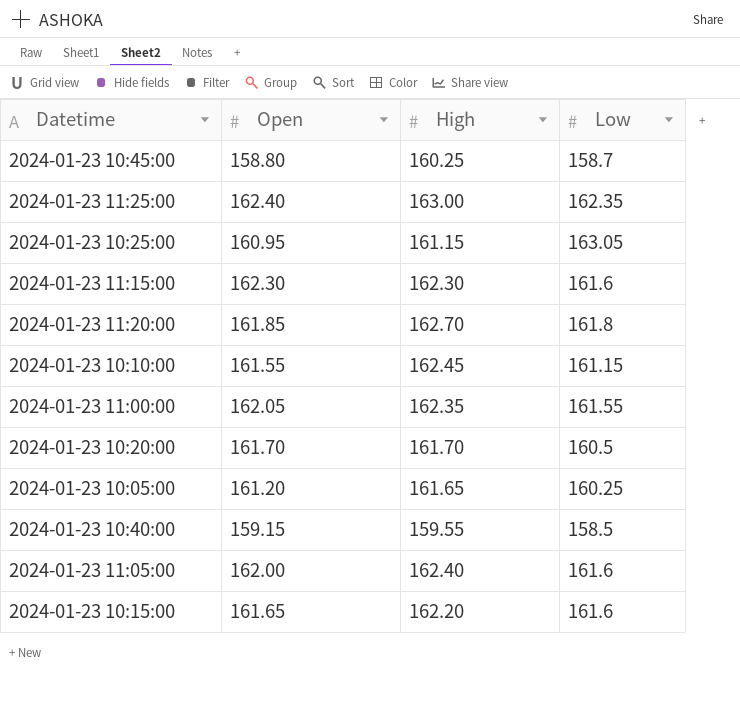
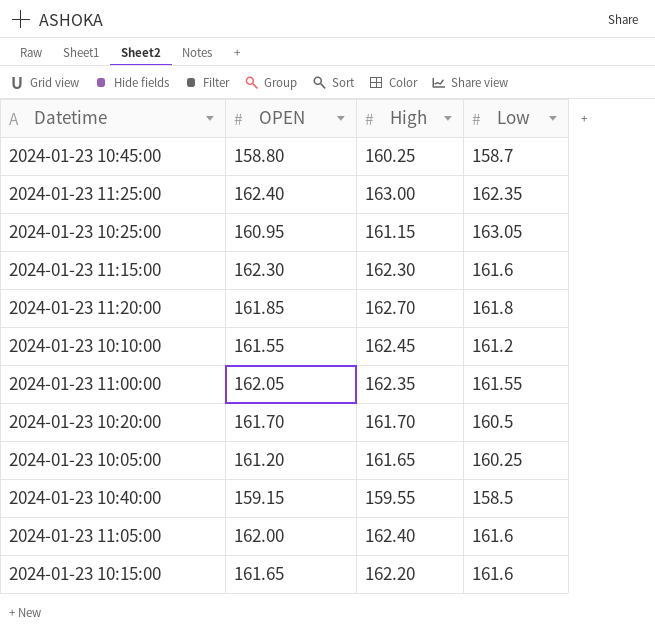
column name: Open -> OPEN
2024-01-23 10:10:00 | Low: 161.15 -> 161.2

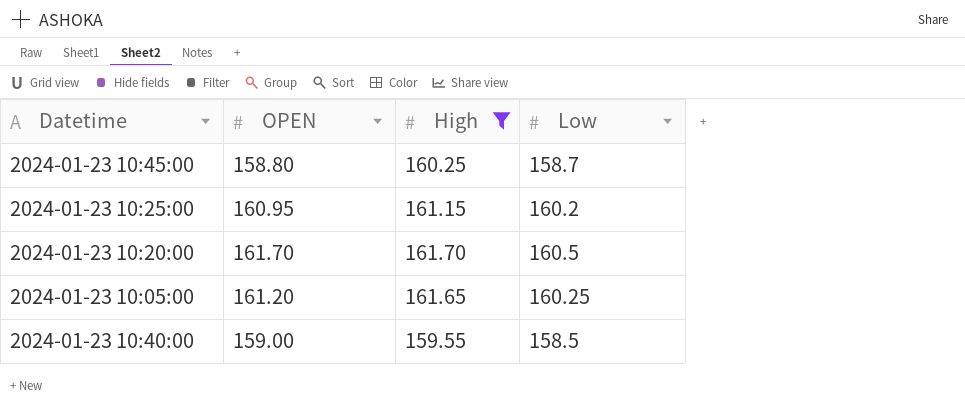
filter: none -> High <= 161.70
2024-01-23 10:25:00 | Low: 163.05 -> 160.2
2024-01-23 10:40:00 | OPEN: 159.15 -> 159.00

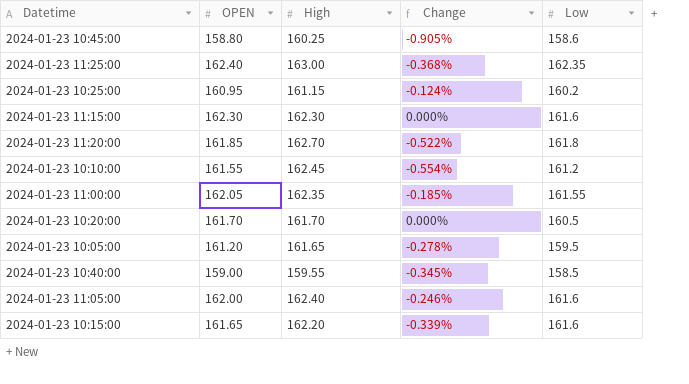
filter: High <= 161.70 -> none
column Change | formula: none -> ([OPEN] - [High]) / [High]
2024-01-23 10:45:00 | Low: 158.7 -> 158.6
2024-01-23 10:05:00 | Low: 160.25 -> 159.5

